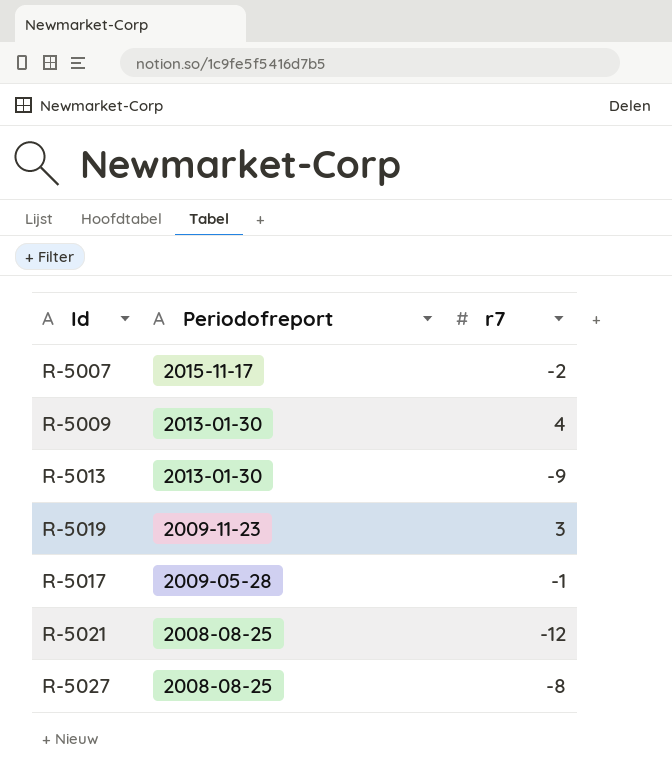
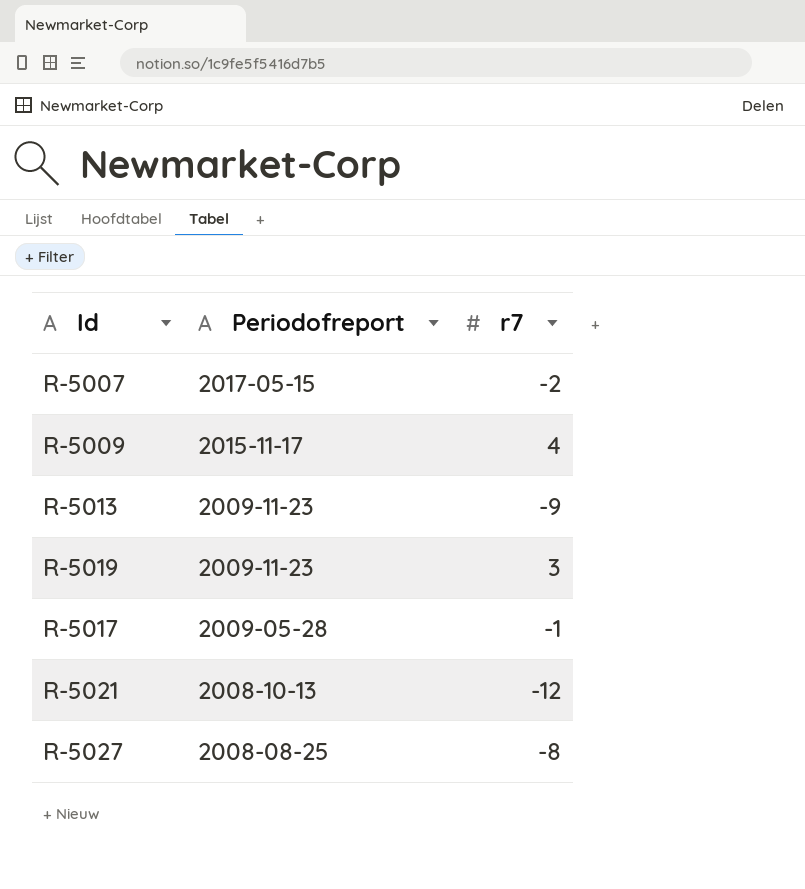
R-5007 | Periodofreport: 2015-11-17 -> 2017-05-15
R-5009 | Periodofreport: 2013-01-30 -> 2015-11-17
R-5013 | Periodofreport: 2013-01-30 -> 2009-11-23
R-5021 | Periodofreport: 2008-08-25 -> 2008-10-13

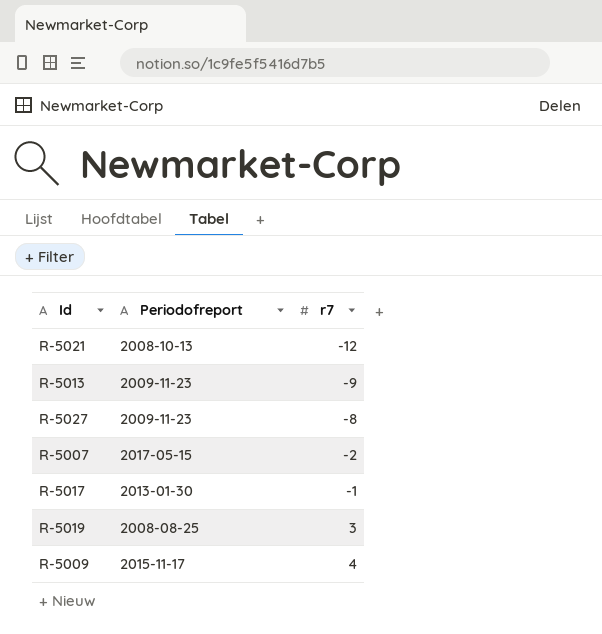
row order: Periodofreport descending -> r7 ascending
R-5027 | Periodofreport: 2008-08-25 -> 2009-11-23
R-5017 | Periodofreport: 2009-05-28 -> 2013-01-30
R-5019 | Periodofreport: 2009-11-23 -> 2008-08-25

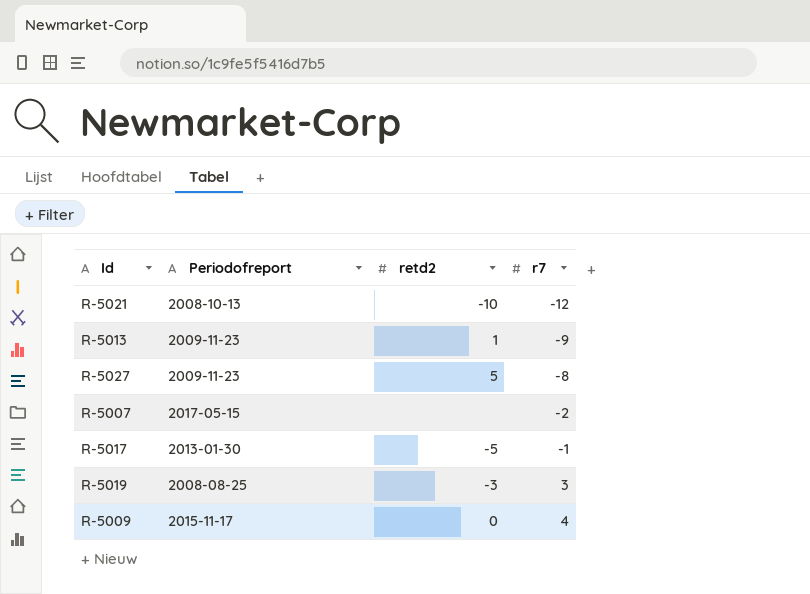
column retd2 | position: none -> 3

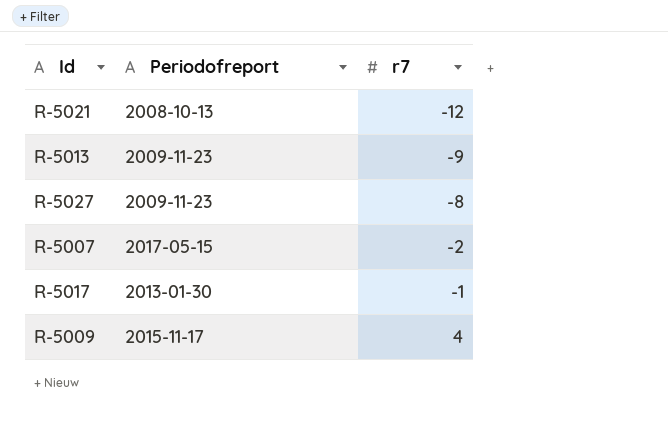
column retd2 | position: 3 -> none
row R-5019: 2008-08-25 | -3 | 3 -> none

